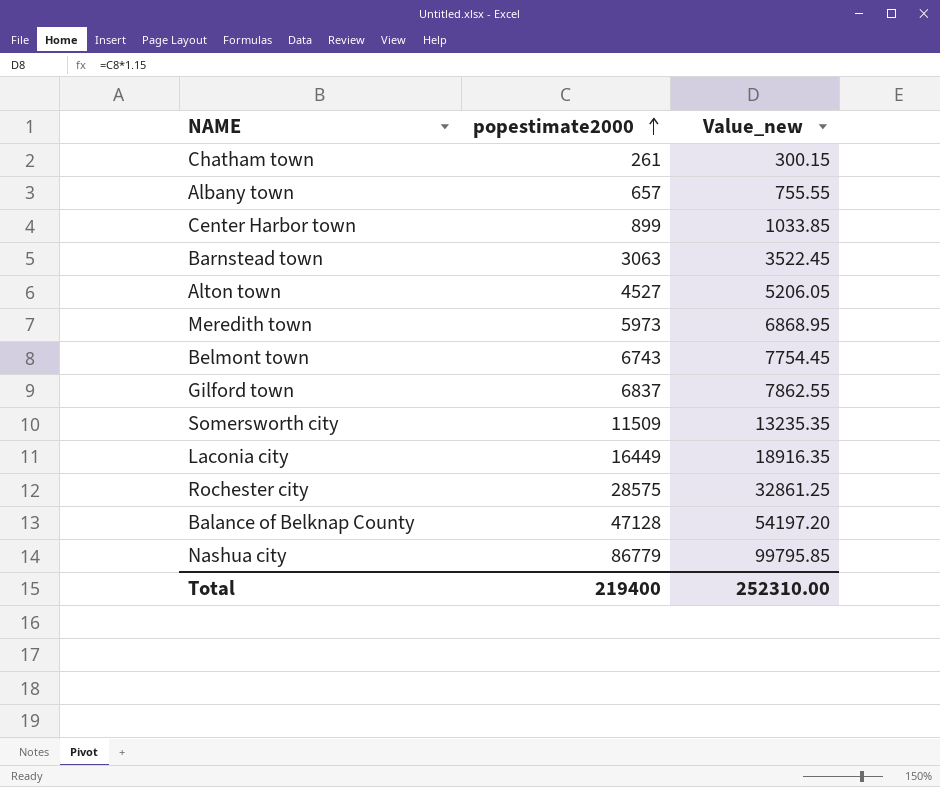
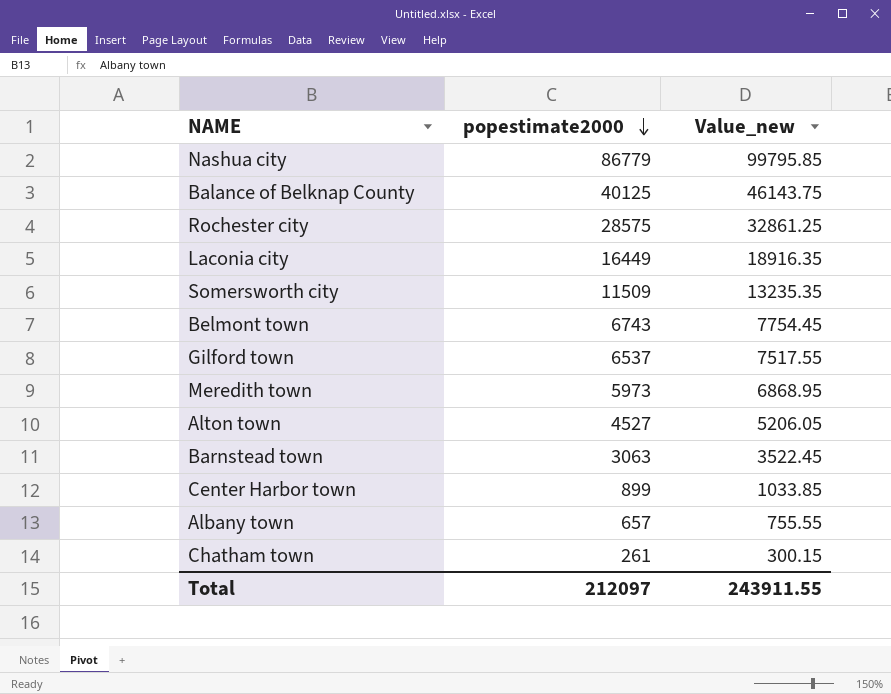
row order: popestimate2000 ascending -> popestimate2000 descending
Balance of Belknap County | popestimate2000: 47128 -> 40125
Balance of Belknap County | Value_new: 54197.20 -> 46143.75
Gilford town | popestimate2000: 6837 -> 6537
Gilford town | Value_new: 7862.55 -> 7517.55
Total | popestimate2000: 219400 -> 212097
Total | Value_new: 252310.00 -> 243911.55

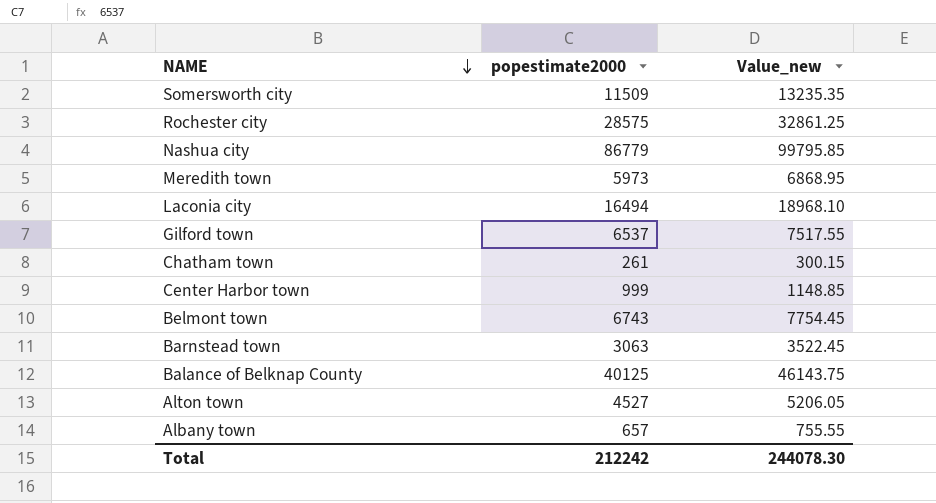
row order: popestimate2000 descending -> NAME descending
Laconia city | popestimate2000: 16449 -> 16494
Laconia city | Value_new: 18916.35 -> 18968.10
Center Harbor town | popestimate2000: 899 -> 999
Center Harbor town | Value_new: 1033.85 -> 1148.85
Total | popestimate2000: 212097 -> 212242
Total | Value_new: 243911.55 -> 244078.30

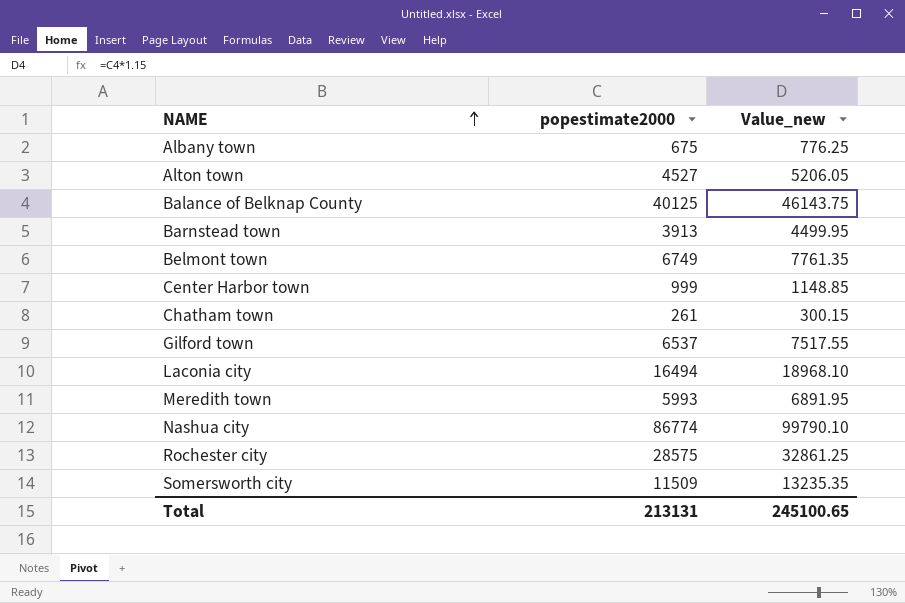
row order: NAME descending -> NAME ascending
Albany town | popestimate2000: 657 -> 675
Albany town | Value_new: 755.55 -> 776.25
Barnstead town | popestimate2000: 3063 -> 3913
Barnstead town | Value_new: 3522.45 -> 4499.95
Belmont town | popestimate2000: 6743 -> 6749
Belmont town | Value_new: 7754.45 -> 7761.35
Meredith town | popestimate2000: 5973 -> 5993
Meredith town | Value_new: 6868.95 -> 6891.95
Nashua city | popestimate2000: 86779 -> 86774
Nashua city | Value_new: 99795.85 -> 99790.10
Total | popestimate2000: 212242 -> 213131
Total | Value_new: 244078.30 -> 245100.65

